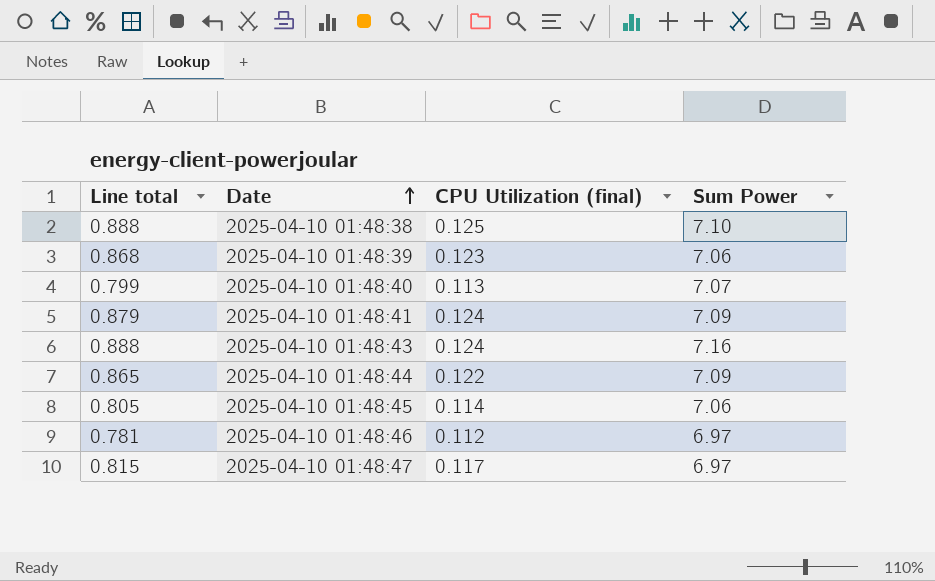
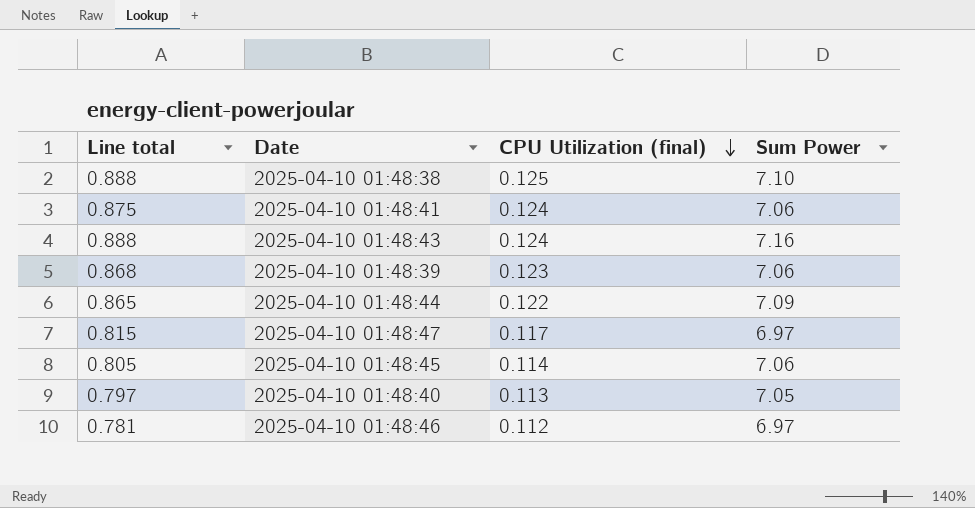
row order: Date ascending -> CPU Utilization (final) descending
2025-04-10 01:48:41 | Line total: 0.879 -> 0.875
2025-04-10 01:48:41 | Sum Power: 7.09 -> 7.06
2025-04-10 01:48:40 | Line total: 0.799 -> 0.797
2025-04-10 01:48:40 | Sum Power: 7.07 -> 7.05

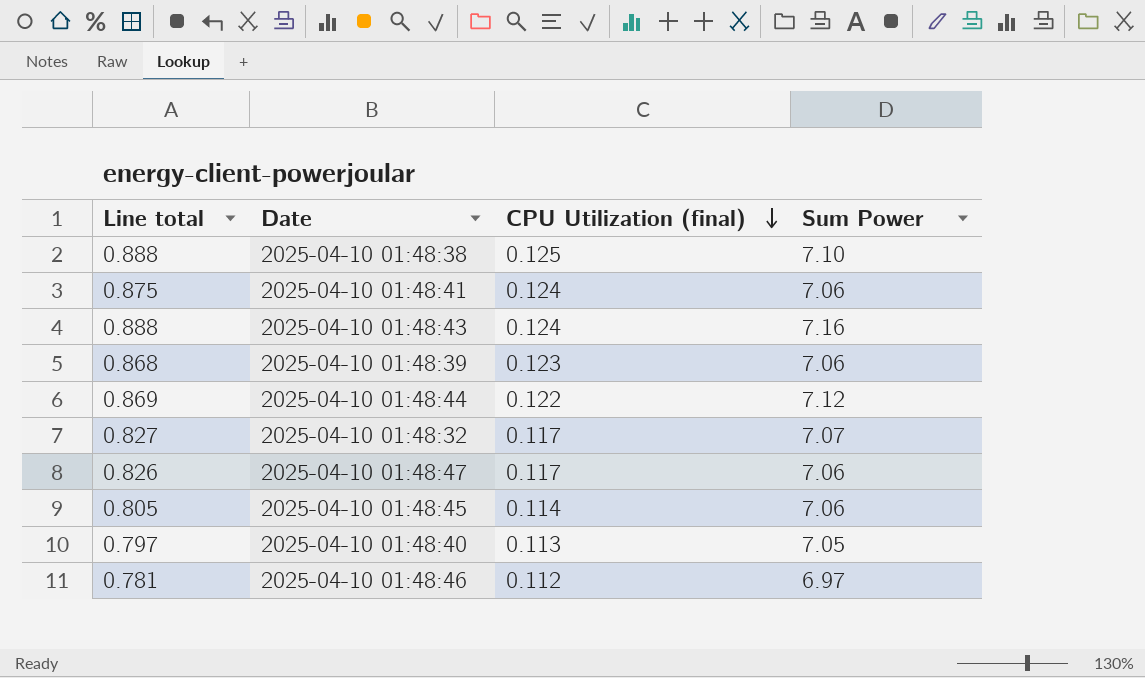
2025-04-10 01:48:44 | Line total: 0.865 -> 0.869
2025-04-10 01:48:44 | Sum Power: 7.09 -> 7.12
row 2025-04-10 01:48:32: none -> 0.827 | 0.117 | 7.07
2025-04-10 01:48:47 | Line total: 0.815 -> 0.826
2025-04-10 01:48:47 | Sum Power: 6.97 -> 7.06

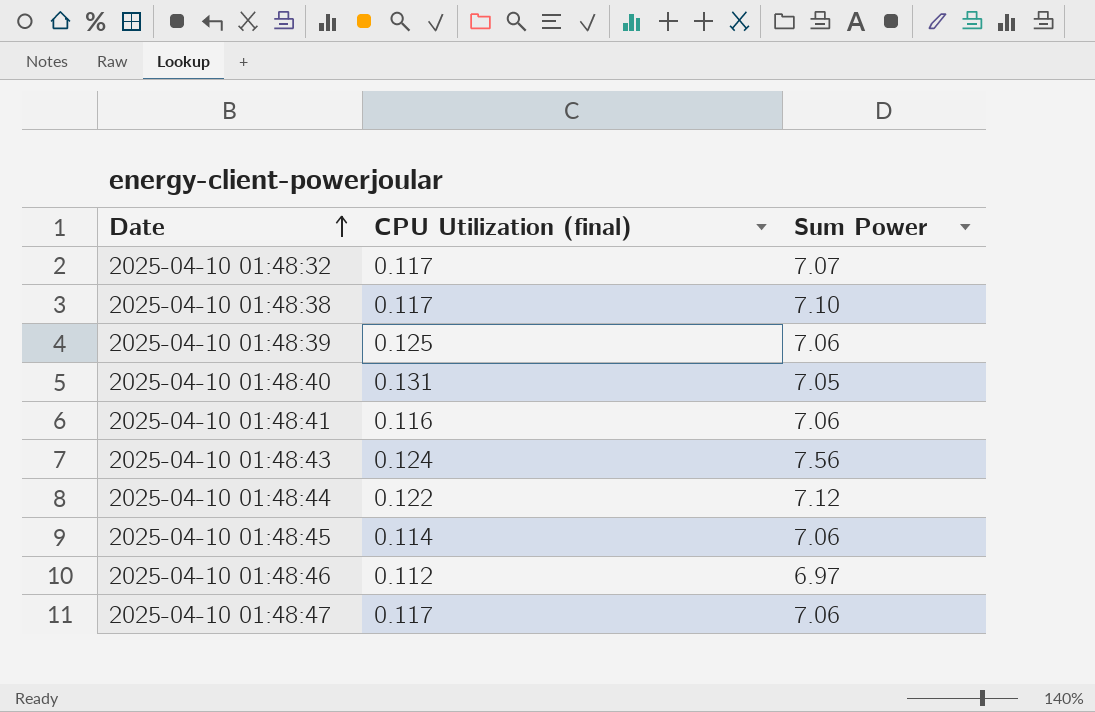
row order: CPU Utilization (final) descending -> Date ascending
column Line total | formula: [CPU Utilization (final)] * [Sum Power] -> none
2025-04-10 01:48:38 | CPU Utilization (final): 0.125 -> 0.117
2025-04-10 01:48:39 | CPU Utilization (final): 0.123 -> 0.125
2025-04-10 01:48:40 | CPU Utilization (final): 0.113 -> 0.131
2025-04-10 01:48:41 | CPU Utilization (final): 0.124 -> 0.116
2025-04-10 01:48:43 | Sum Power: 7.16 -> 7.56

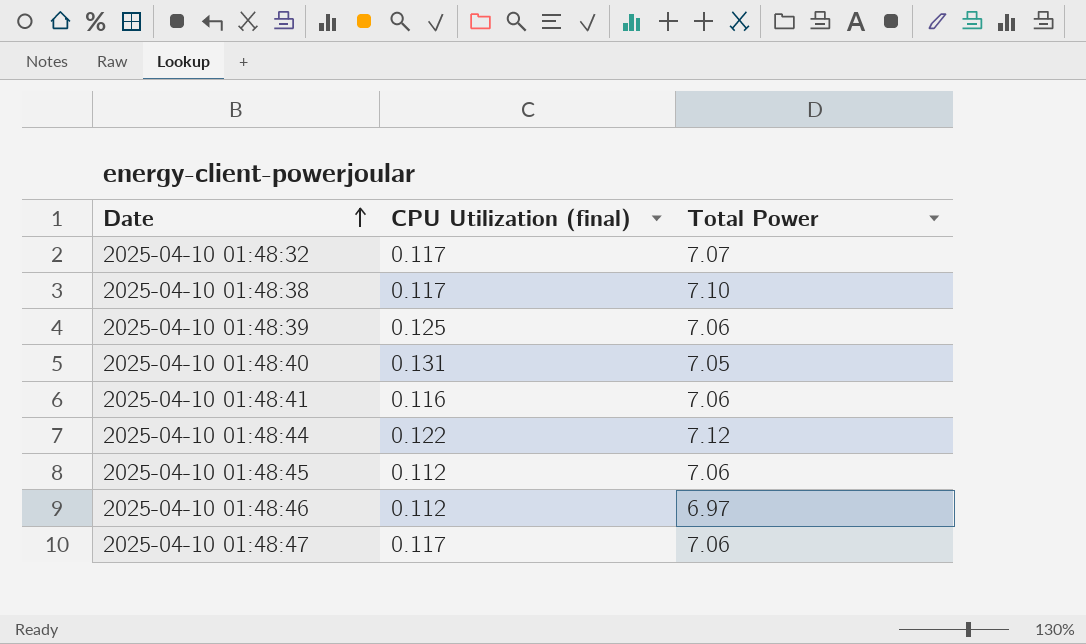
column name: Sum Power -> Total Power
row 2025-04-10 01:48:43: 0.124 | 7.56 -> none
2025-04-10 01:48:45 | CPU Utilization (final): 0.114 -> 0.112

